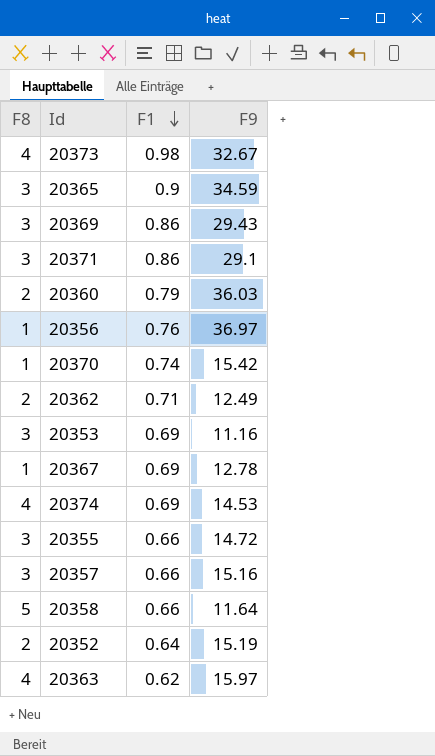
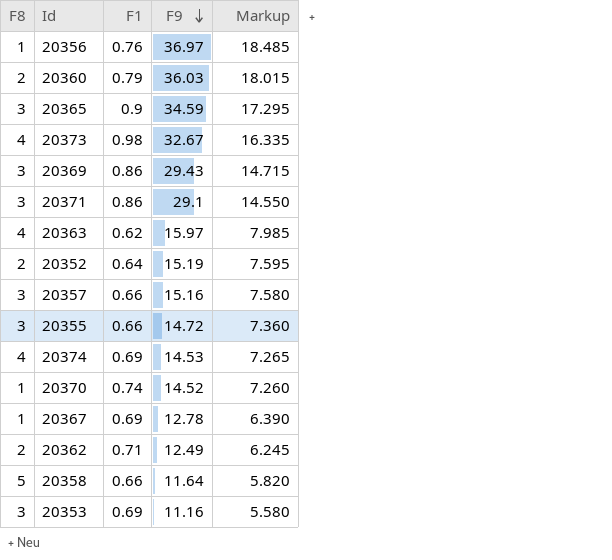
row order: F1 descending -> F9 descending
column Markup | formula: none -> [F9] * 0.5
20370 | F9: 15.42 -> 14.52

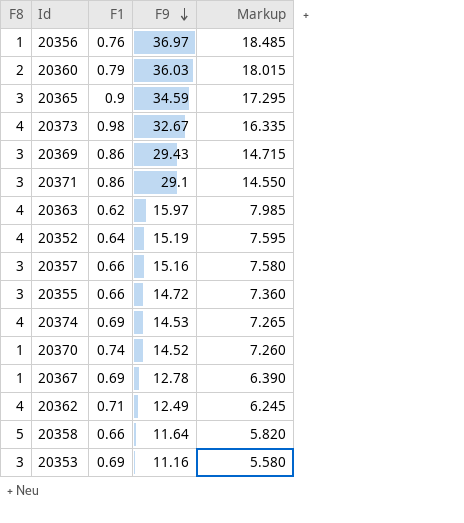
20352 | F8: 2 -> 4
20362 | F8: 2 -> 4

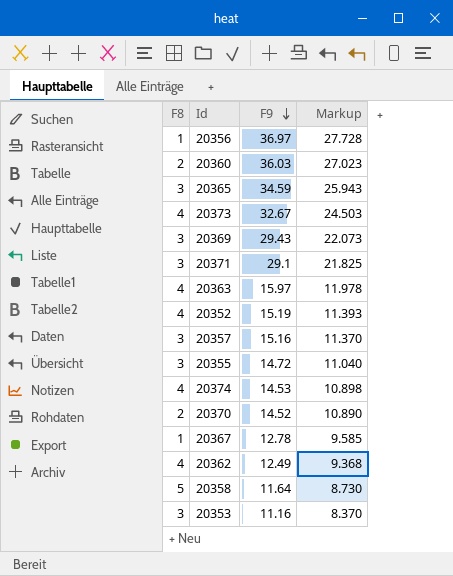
column F1 | position: 3 -> none
column Markup | formula: [F9] * 0.5 -> [F9] * 0.75
20370 | F8: 1 -> 2

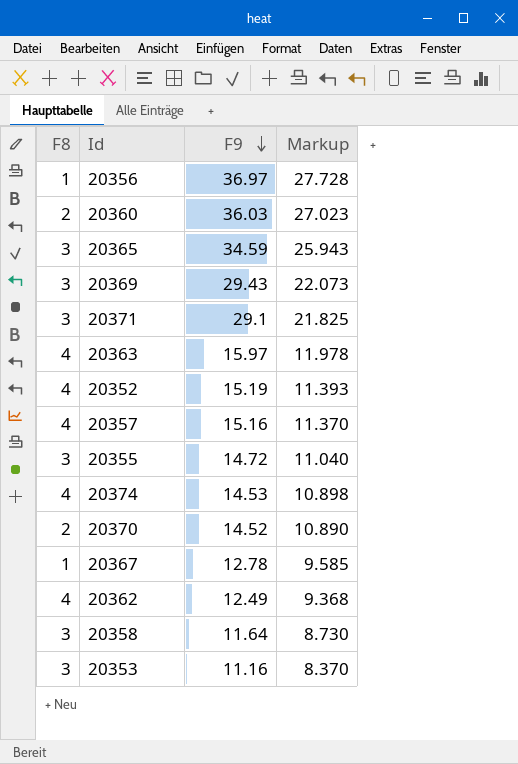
row 20373: 4 | 32.67 | 24.503 -> none
20357 | F8: 3 -> 4
20358 | F8: 5 -> 3

